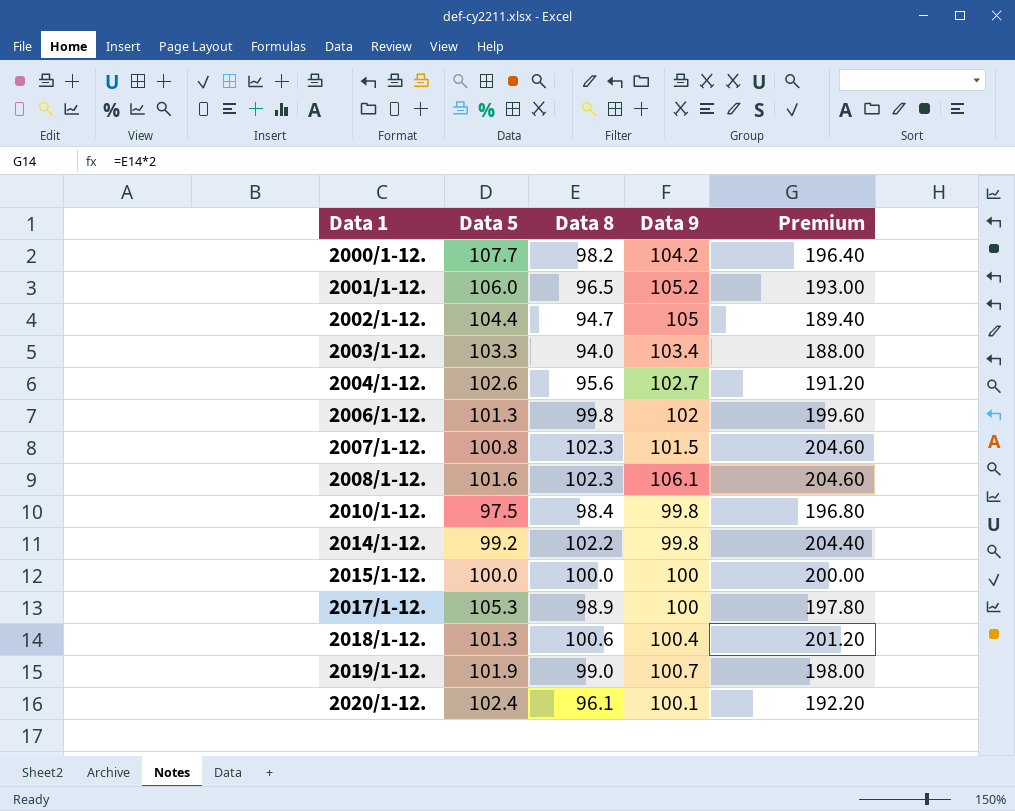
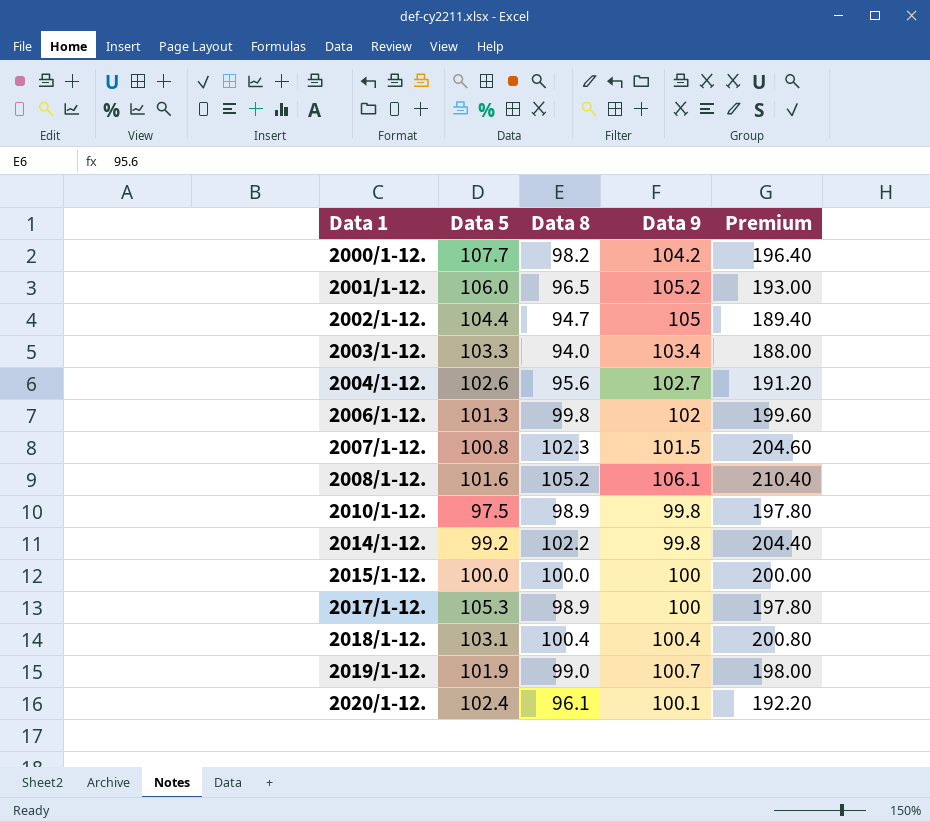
2008/1-12. | Data 8: 102.3 -> 105.2
2008/1-12. | Premium: 204.60 -> 210.40
2010/1-12. | Data 8: 98.4 -> 98.9
2010/1-12. | Premium: 196.80 -> 197.80
2018/1-12. | Data 5: 101.3 -> 103.1
2018/1-12. | Data 8: 100.6 -> 100.4
2018/1-12. | Premium: 201.20 -> 200.80

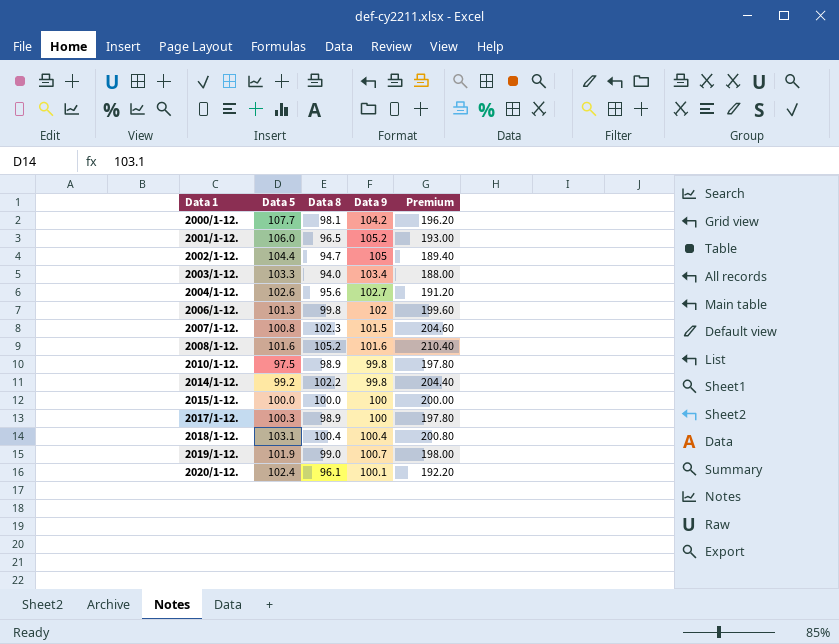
2000/1-12. | Data 8: 98.2 -> 98.1
2000/1-12. | Premium: 196.40 -> 196.20
2008/1-12. | Data 9: 106.1 -> 101.6
2017/1-12. | Data 5: 105.3 -> 100.3

